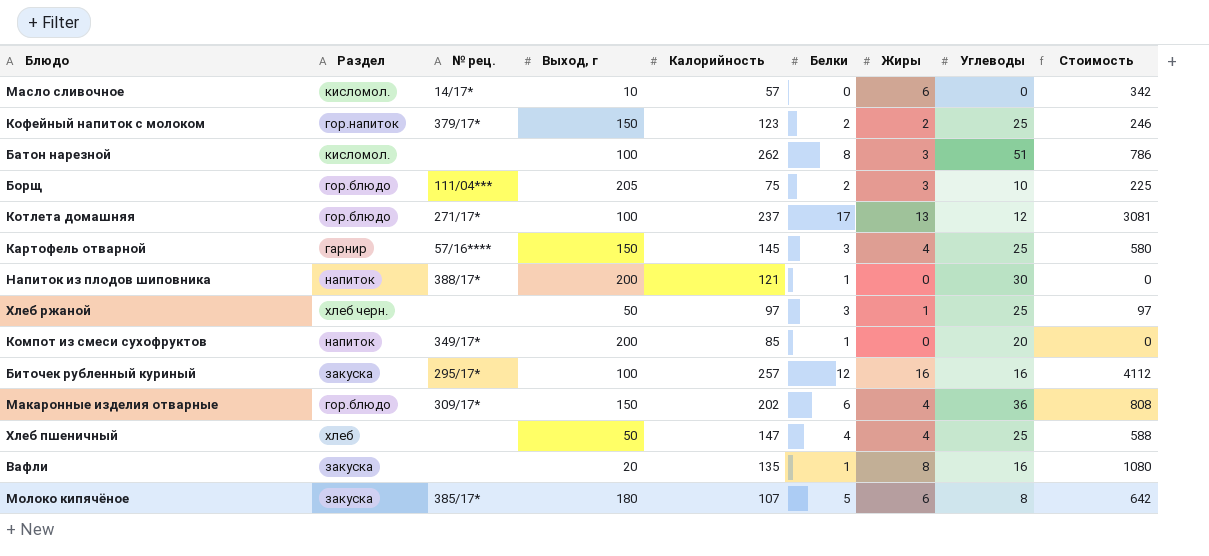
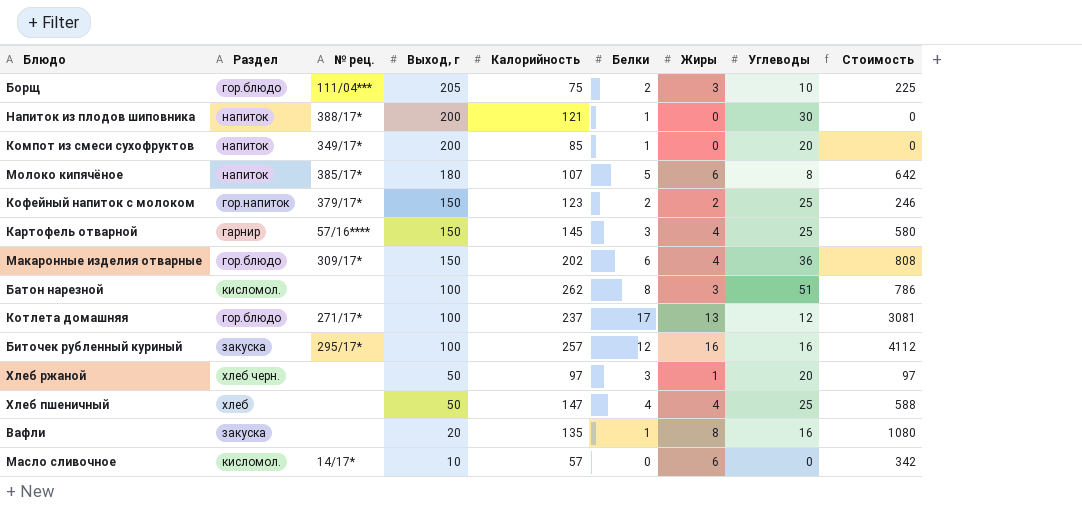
row order: none -> Выход, г descending
Молоко кипячёное | Раздел: закуска -> напиток
Хлеб ржаной | Углеводы: 25 -> 20

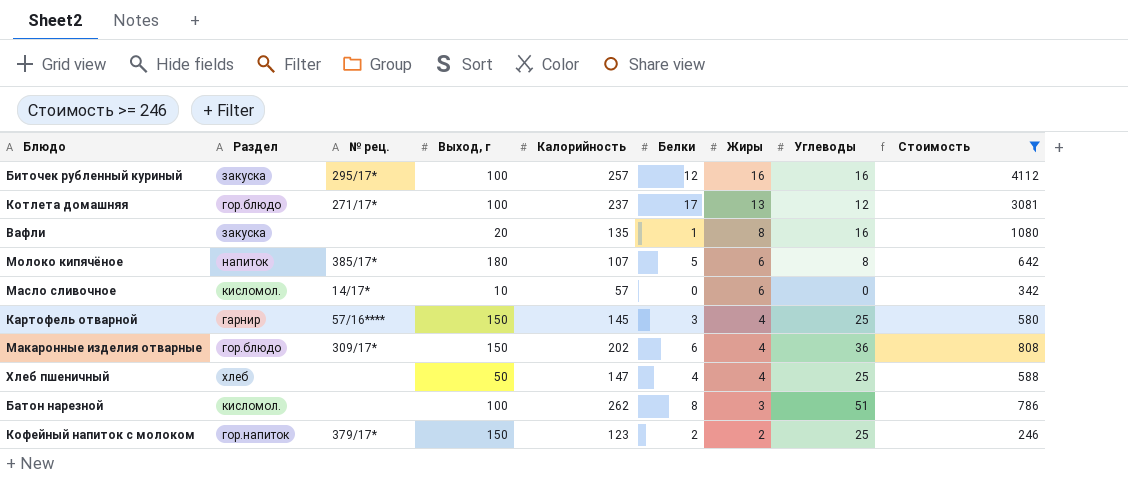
filter: none -> Стоимость >= 246
row order: Выход, г descending -> Жиры descending

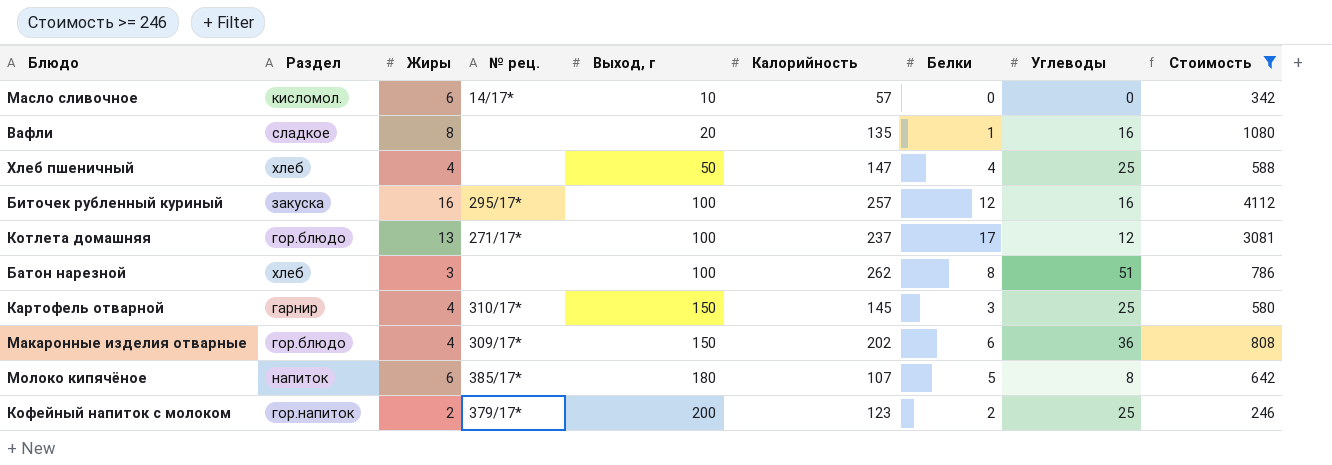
row order: Жиры descending -> Выход, г ascending
column Жиры | position: 7 -> 3
Вафли | Раздел: закуска -> сладкое
Батон нарезной | Раздел: кисломол. -> хлеб
Картофель отварной | № рец.: 57/16**** -> 310/17*
Кофейный напиток с молоком | Выход, г: 150 -> 200

